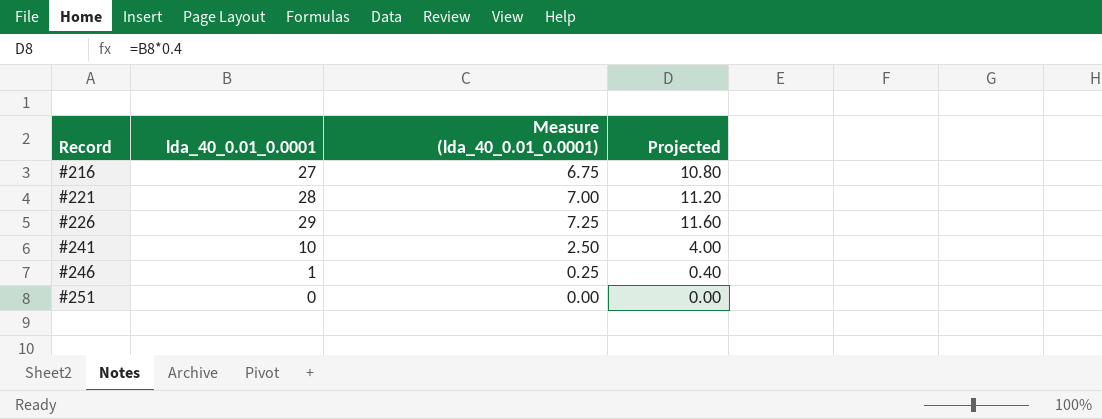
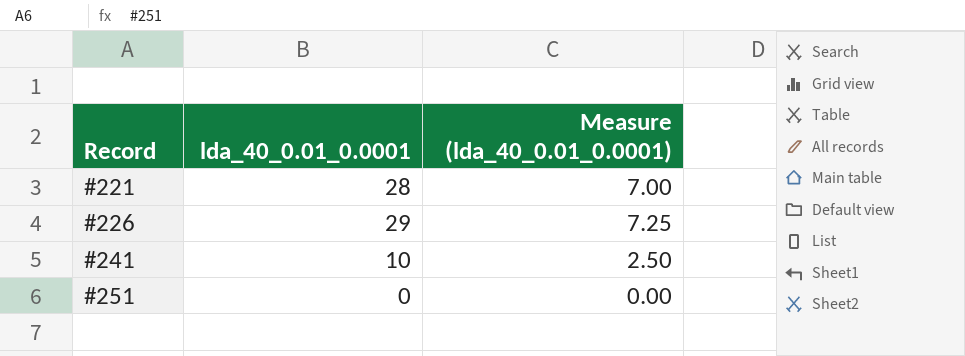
column Projected | formula: [lda_40_0.01_0.0001] * 0.4 -> none
row #216: 27 | 6.75 | 10.80 -> none
row #246: 1 | 0.25 | 0.40 -> none

